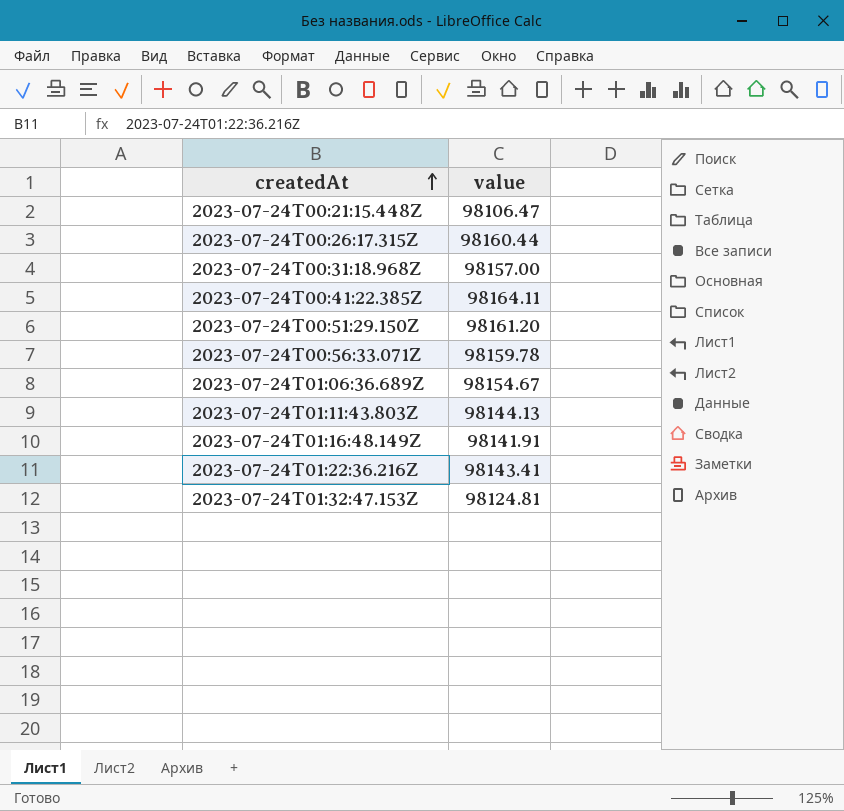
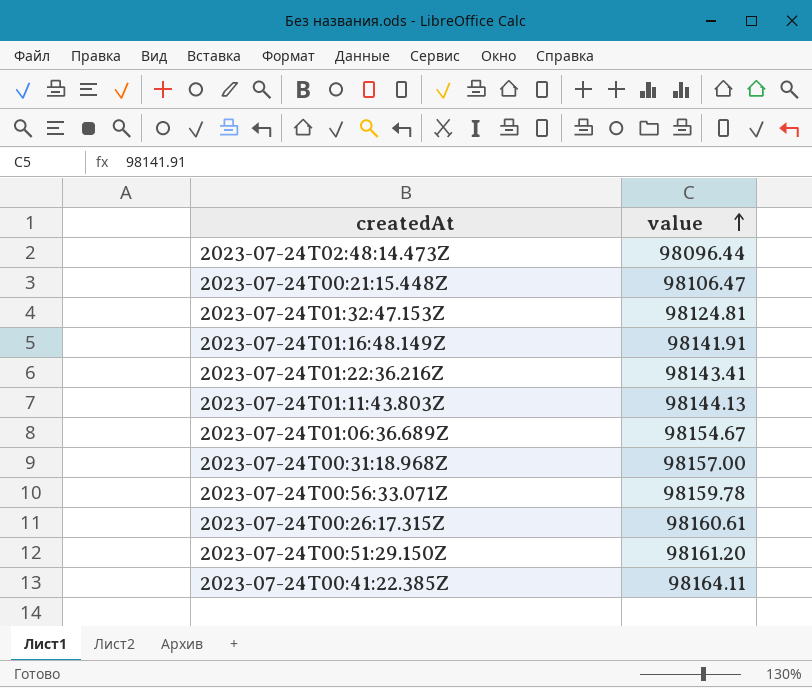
row order: createdAt ascending -> value ascending
row 2023-07-24T02:48:14.473Z: none -> 98096.44
2023-07-24T00:26:17.315Z | value: 98160.44 -> 98160.61

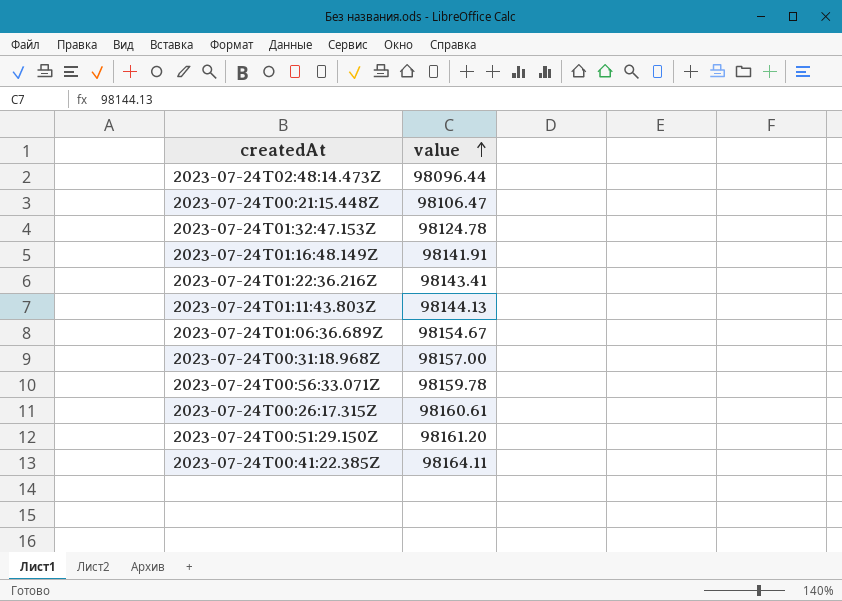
2023-07-24T01:32:47.153Z | value: 98124.81 -> 98124.78

